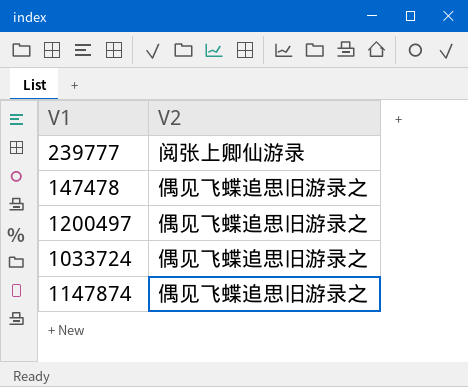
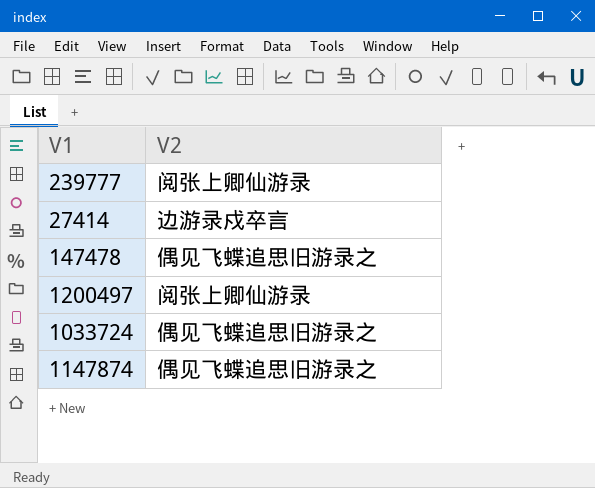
row 27414: none -> 边游录戍卒言
1200497 | V2: 偶见飞蝶追思旧游录之 -> 阅张上卿仙游录

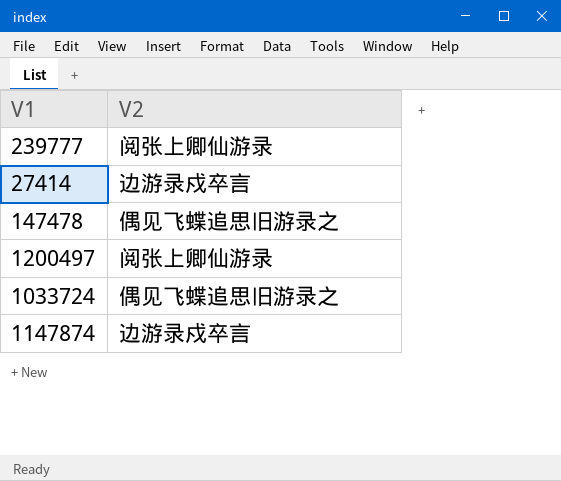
1147874 | V2: 偶见飞蝶追思旧游录之 -> 边游录戍卒言

